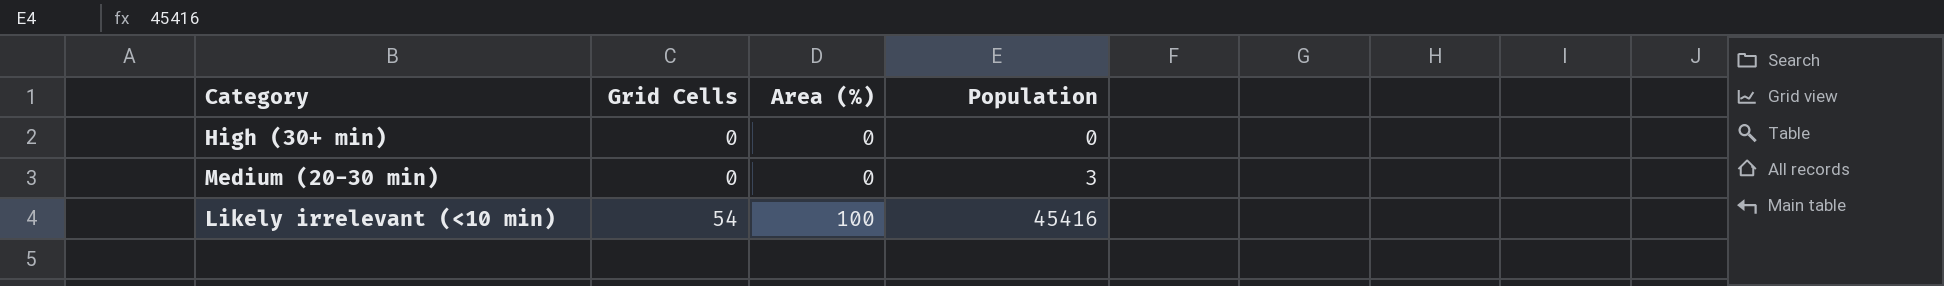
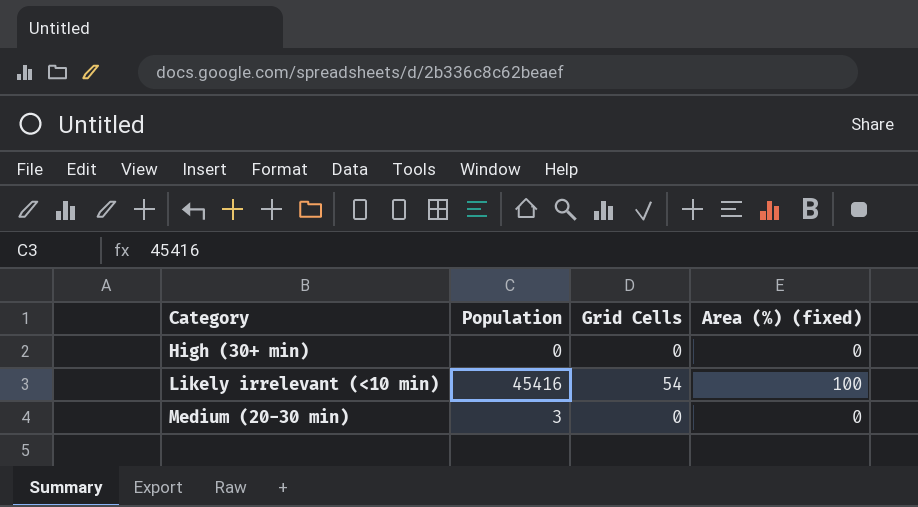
row order: Grid Cells ascending -> Category ascending
column Population | position: 4 -> 2
column name: Area (%) -> Area (%) (fixed)

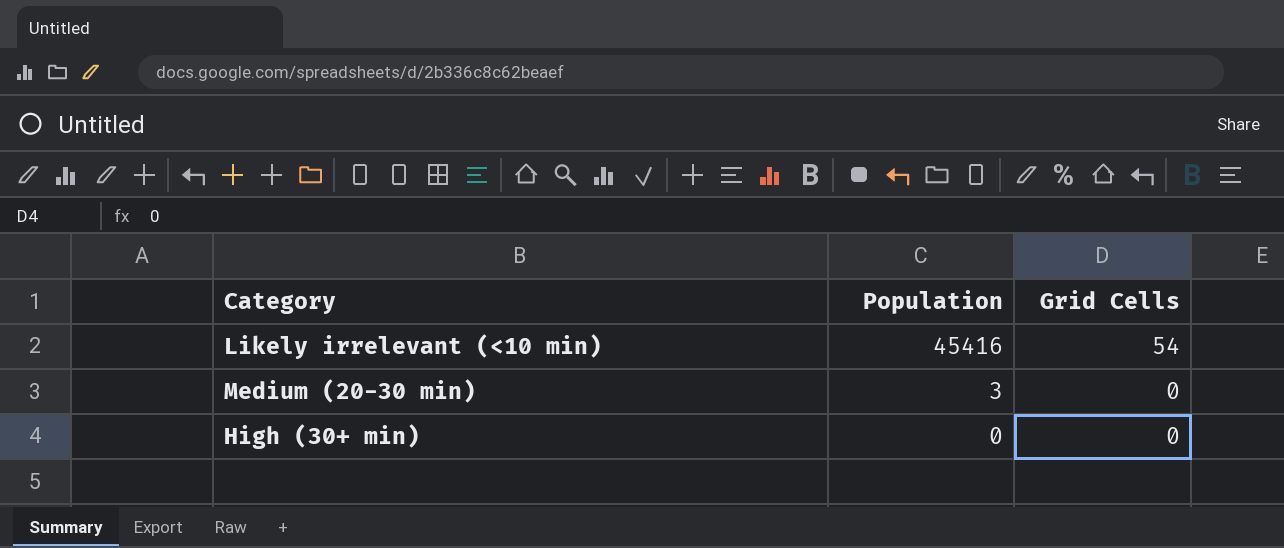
row order: Category ascending -> Population descending
column Area (%) (fixed) | position: 4 -> none

